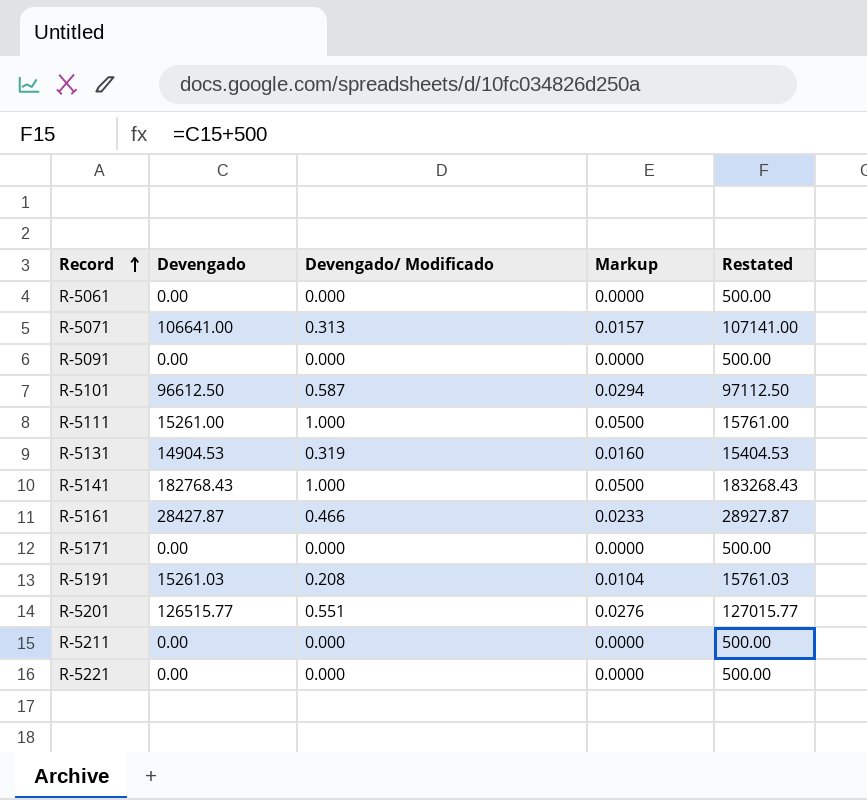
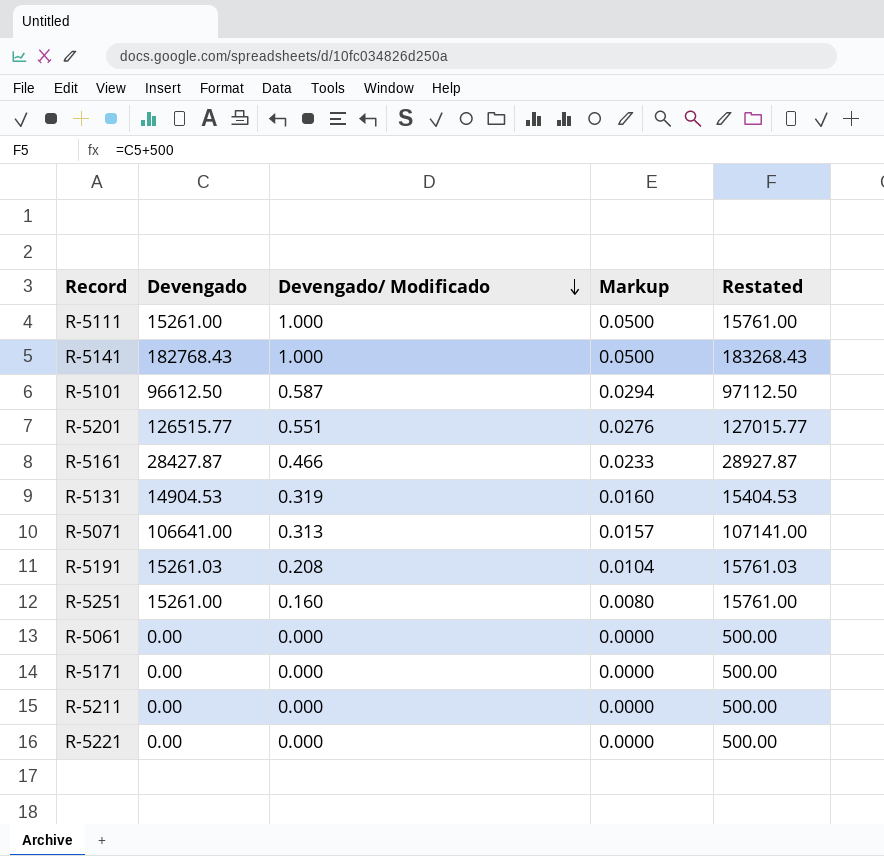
row order: Record ascending -> Devengado/ Modificado descending
row R-5091: 0.00 | 0.000 | 0.0000 | 500.00 -> none
row R-5251: none -> 15261.00 | 0.160 | 0.0080 | 15761.00

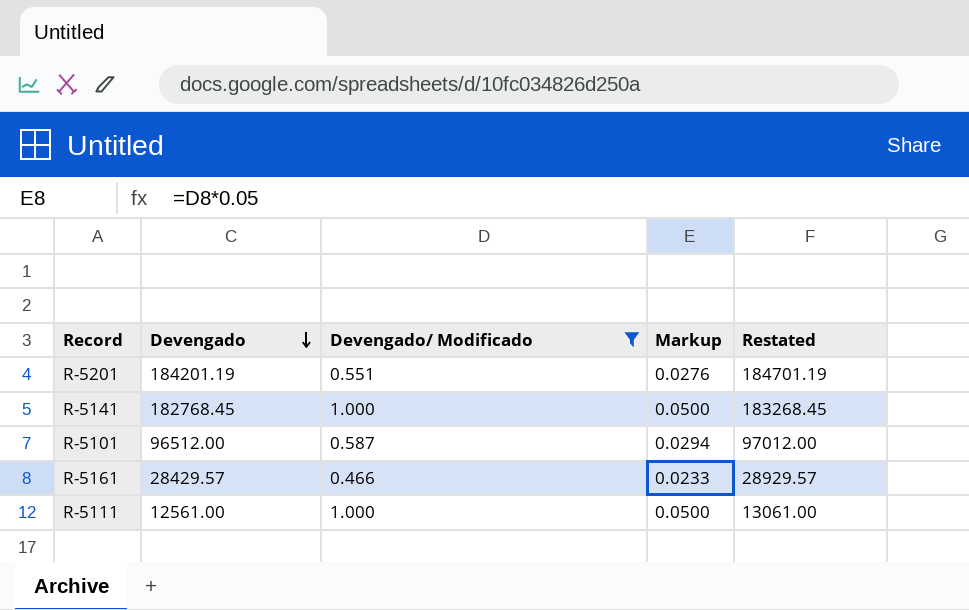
filter: none -> Devengado/ Modificado >= 0.466
row order: Devengado/ Modificado descending -> Devengado descending
R-5201 | Devengado: 126515.77 -> 184201.19
R-5201 | Restated: 127015.77 -> 184701.19
R-5141 | Devengado: 182768.43 -> 182768.45
R-5141 | Restated: 183268.43 -> 183268.45
R-5101 | Devengado: 96612.50 -> 96512.00
R-5101 | Restated: 97112.50 -> 97012.00
R-5161 | Devengado: 28427.87 -> 28429.57
R-5161 | Restated: 28927.87 -> 28929.57
R-5111 | Devengado: 15261.00 -> 12561.00
R-5111 | Restated: 15761.00 -> 13061.00

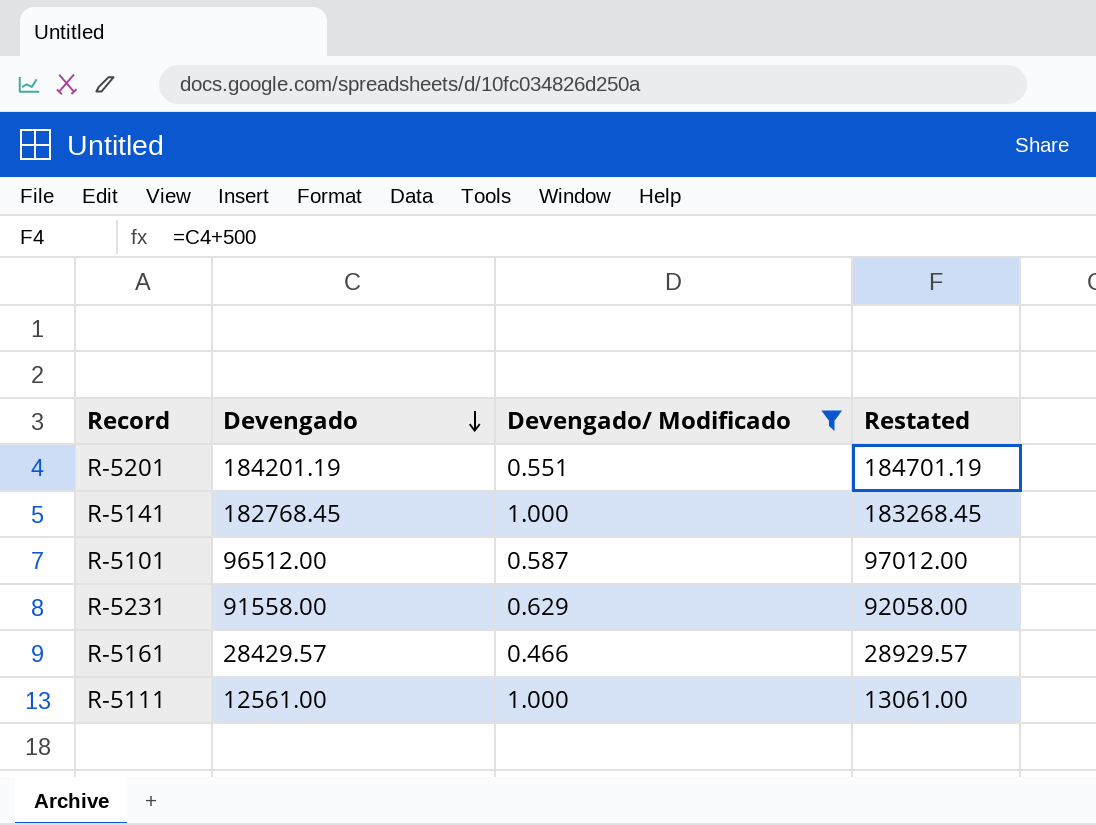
column Markup | formula: [Devengado/ Modificado] * 0.05 -> none
row R-5231: none -> 91558.00 | 0.629 | 92058.00

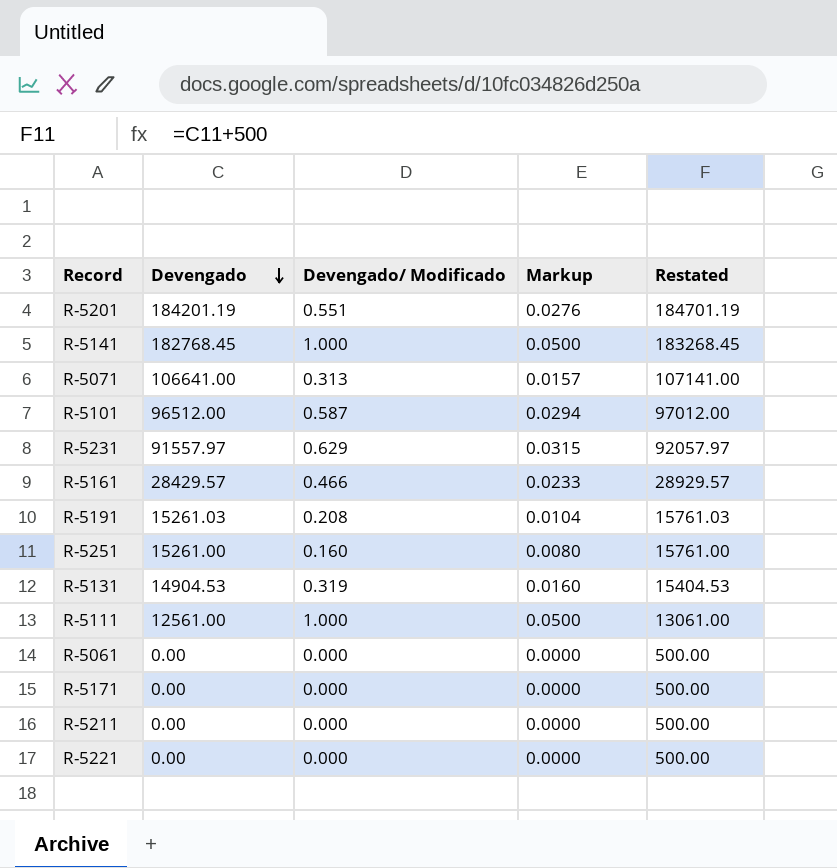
filter: Devengado/ Modificado >= 0.466 -> none
column Markup | formula: none -> [Devengado/ Modificado] * 0.05
R-5231 | Devengado: 91558.00 -> 91557.97
R-5231 | Restated: 92058.00 -> 92057.97

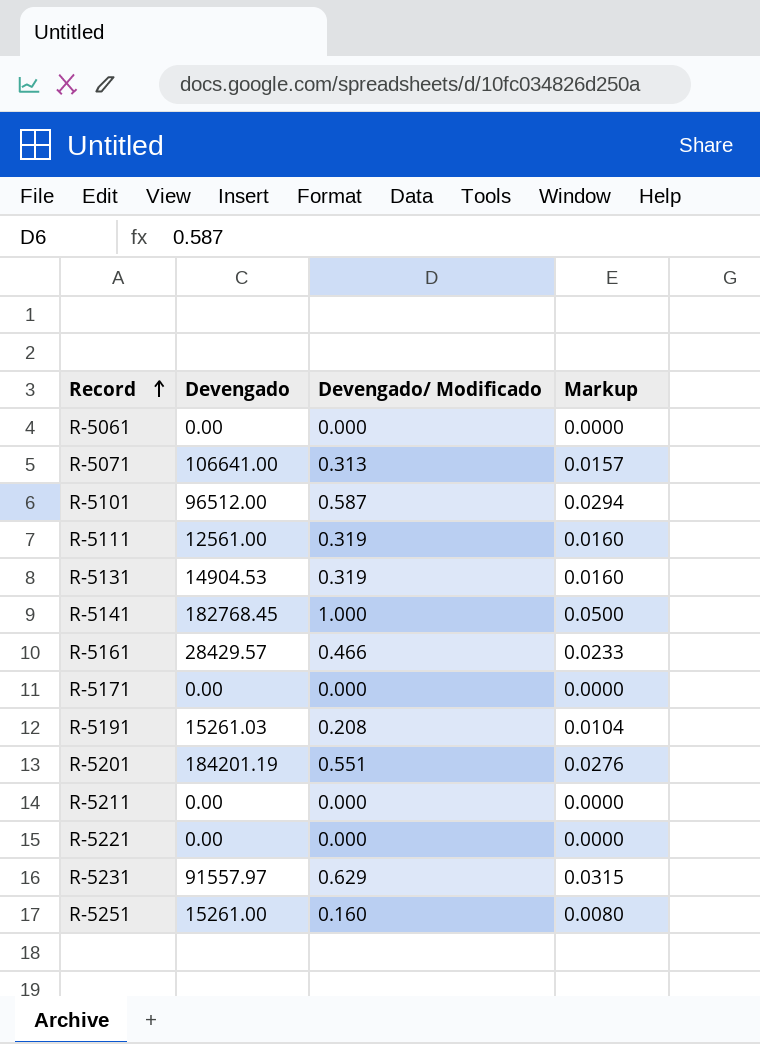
row order: Devengado descending -> Record ascending
column Restated | formula: [Devengado] + 500 -> none
R-5111 | Devengado/ Modificado: 1.000 -> 0.319
R-5111 | Markup: 0.0500 -> 0.0160

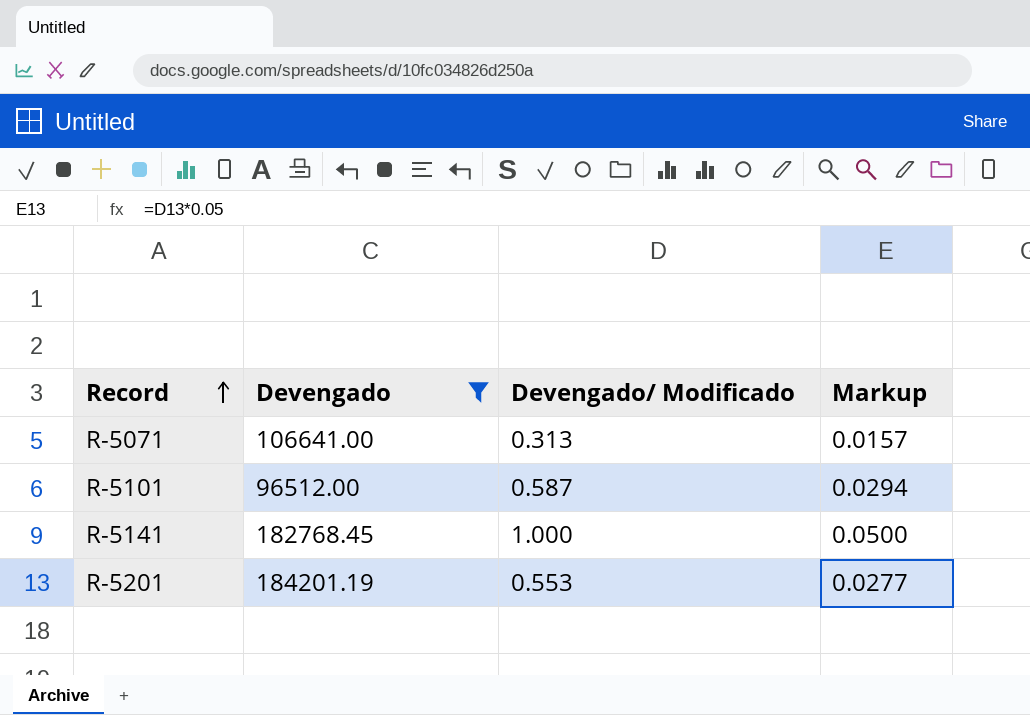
filter: none -> Devengado >= 96512.00
R-5201 | Devengado/ Modificado: 0.551 -> 0.553
R-5201 | Markup: 0.0276 -> 0.0277

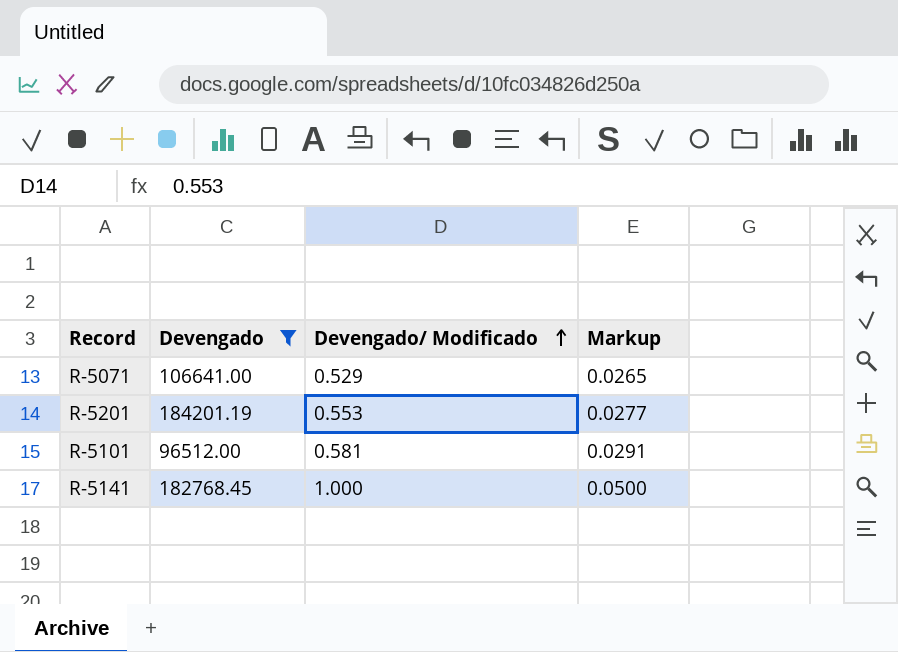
row order: Record ascending -> Devengado/ Modificado ascending
R-5071 | Devengado/ Modificado: 0.313 -> 0.529
R-5071 | Markup: 0.0157 -> 0.0265
R-5101 | Devengado/ Modificado: 0.587 -> 0.581
R-5101 | Markup: 0.0294 -> 0.0291

